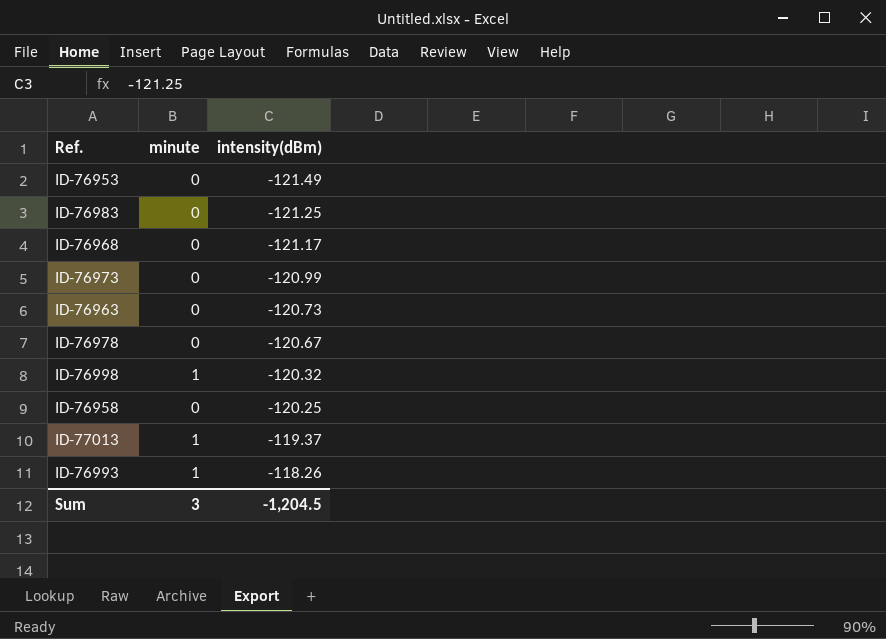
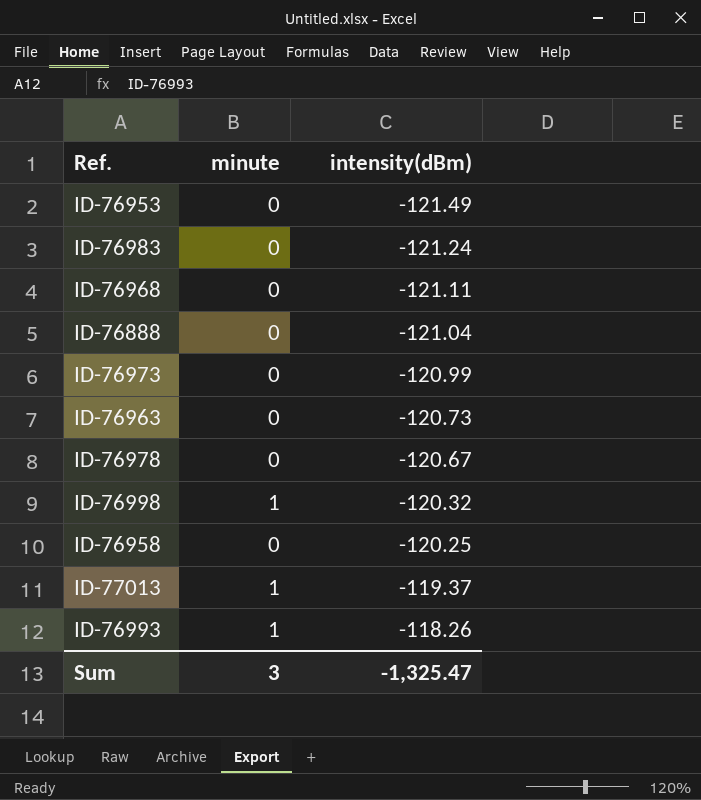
ID-76983 | intensity(dBm): -121.25 -> -121.24
ID-76968 | intensity(dBm): -121.17 -> -121.11
row ID-76888: none -> 0 | -121.04
Sum | intensity(dBm): -1,204.5 -> -1,325.47

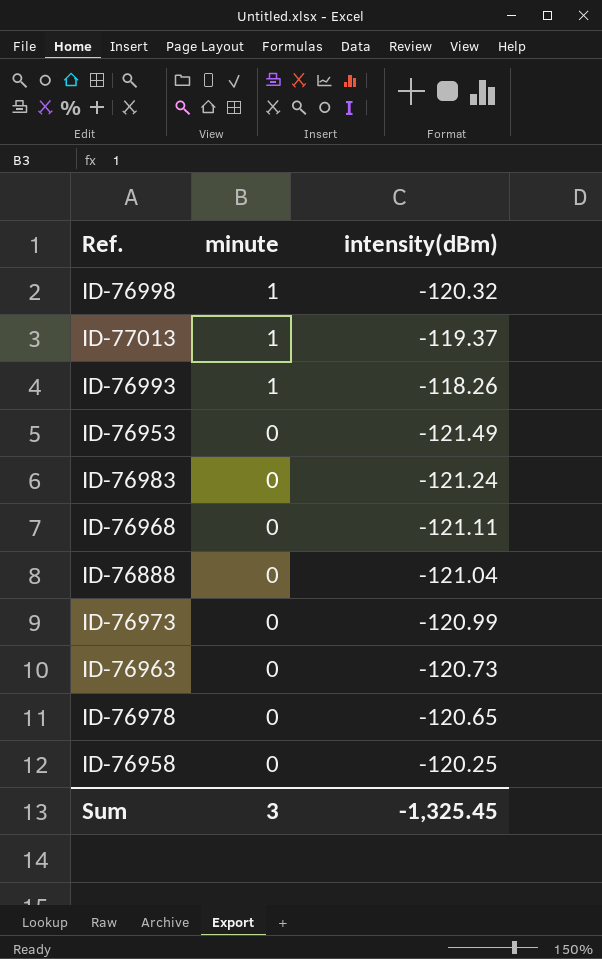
row order: intensity(dBm) ascending -> minute descending
ID-76978 | intensity(dBm): -120.67 -> -120.65
Sum | intensity(dBm): -1,325.47 -> -1,325.45

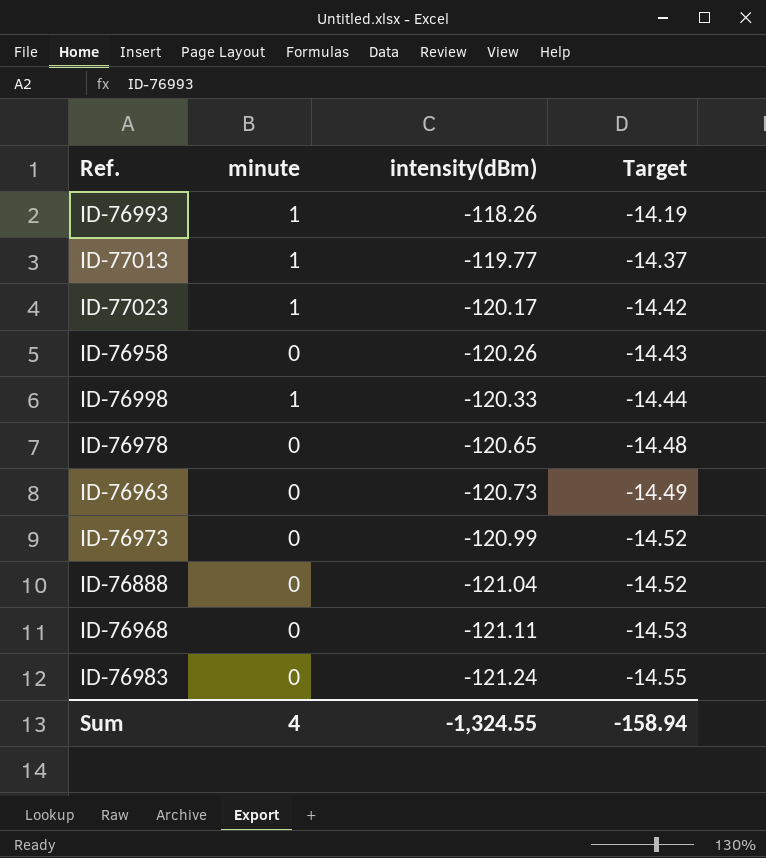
row order: minute descending -> intensity(dBm) descending
column Target | formula: none -> [intensity(dBm)] * 0.12
row ID-76953: 0 | -121.49 -> none
ID-77013 | intensity(dBm): -119.37 -> -119.77
row ID-77023: none -> 1 | -120.17 | -14.42
ID-76958 | intensity(dBm): -120.25 -> -120.26
ID-76998 | intensity(dBm): -120.32 -> -120.33
Sum | minute: 3 -> 4
Sum | intensity(dBm): -1,325.45 -> -1,324.55

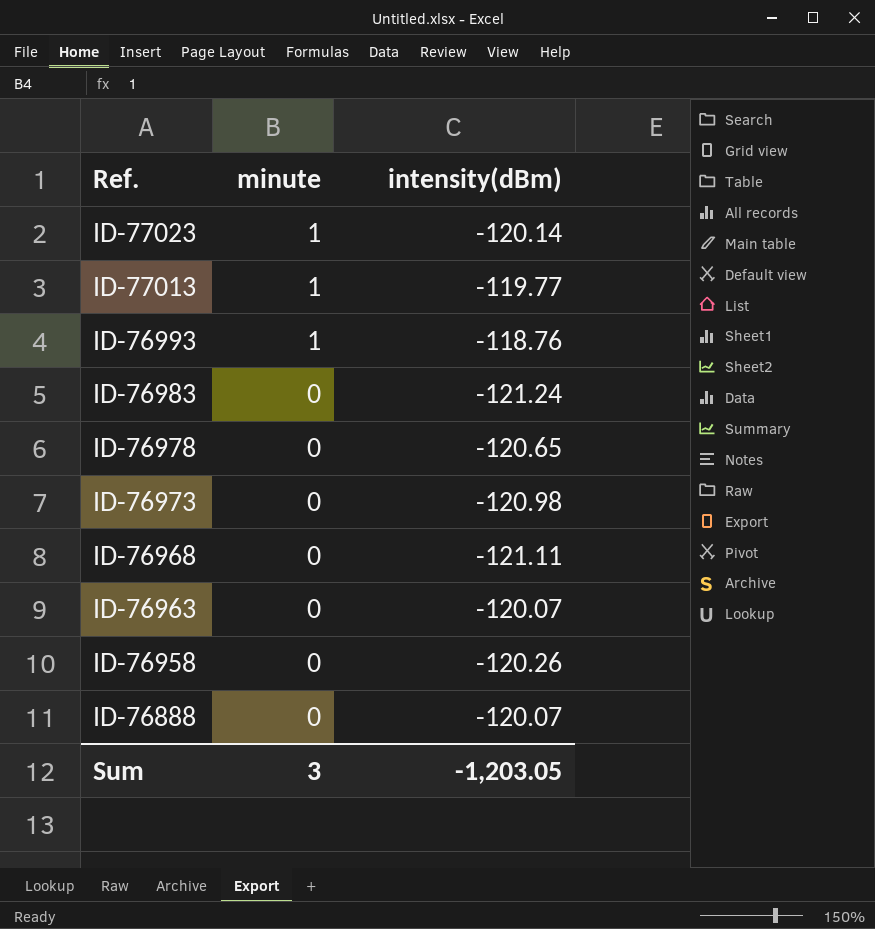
row order: intensity(dBm) descending -> Ref. descending
column Target | formula: [intensity(dBm)] * 0.12 -> none
row ID-76998: 1 | -120.33 | -14.44 -> none
ID-77023 | intensity(dBm): -120.17 -> -120.14
ID-76993 | intensity(dBm): -118.26 -> -118.76
ID-76973 | intensity(dBm): -120.99 -> -120.98
ID-76963 | intensity(dBm): -120.73 -> -120.07
ID-76888 | intensity(dBm): -121.04 -> -120.07
Sum | minute: 4 -> 3
Sum | intensity(dBm): -1,324.55 -> -1,203.05

